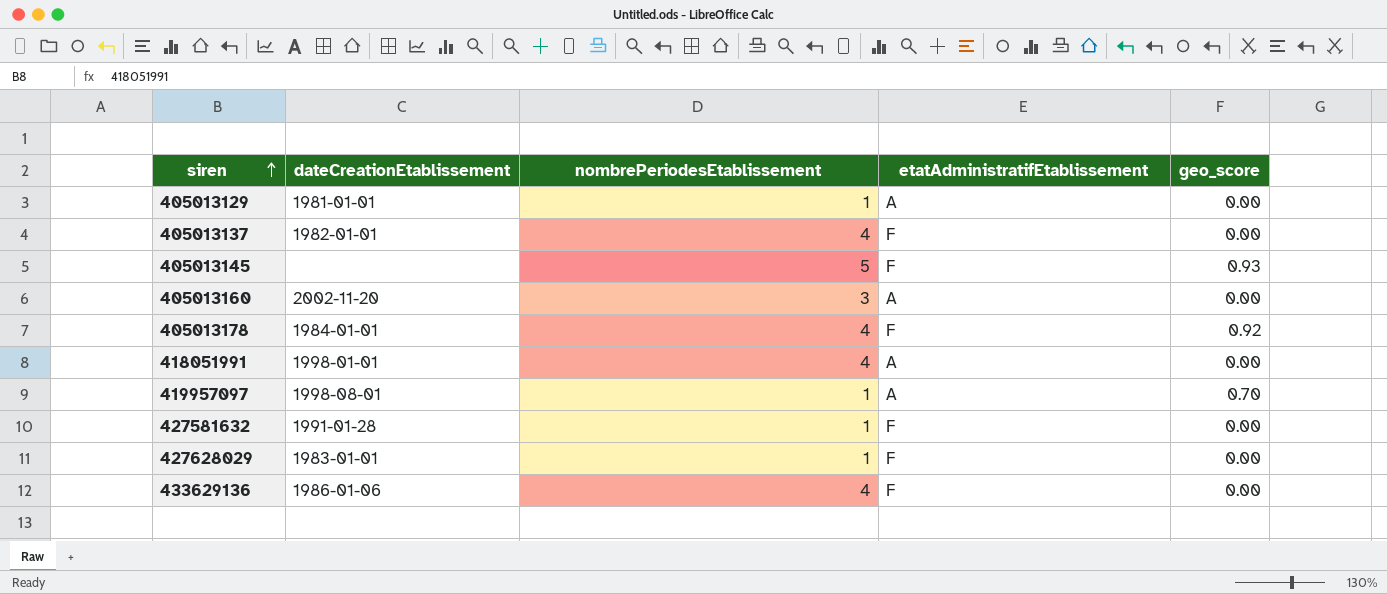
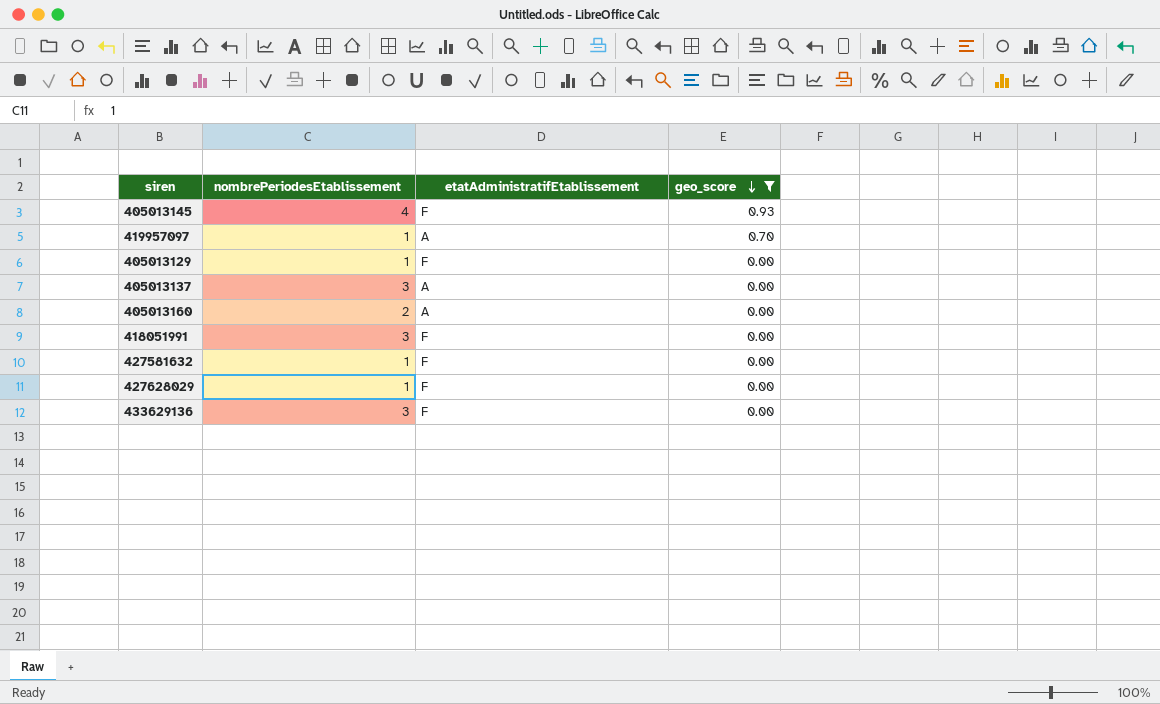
filter: none -> geo_score != 0.92
row order: siren ascending -> geo_score descending
column dateCreationEtablissement | position: 2 -> none
405013145 | nombrePeriodesEtablissement: 5 -> 4
405013129 | etatAdministratifEtablissement: A -> F
405013137 | nombrePeriodesEtablissement: 4 -> 3
405013137 | etatAdministratifEtablissement: F -> A
405013160 | nombrePeriodesEtablissement: 3 -> 2
418051991 | nombrePeriodesEtablissement: 4 -> 3
418051991 | etatAdministratifEtablissement: A -> F
433629136 | nombrePeriodesEtablissement: 4 -> 3

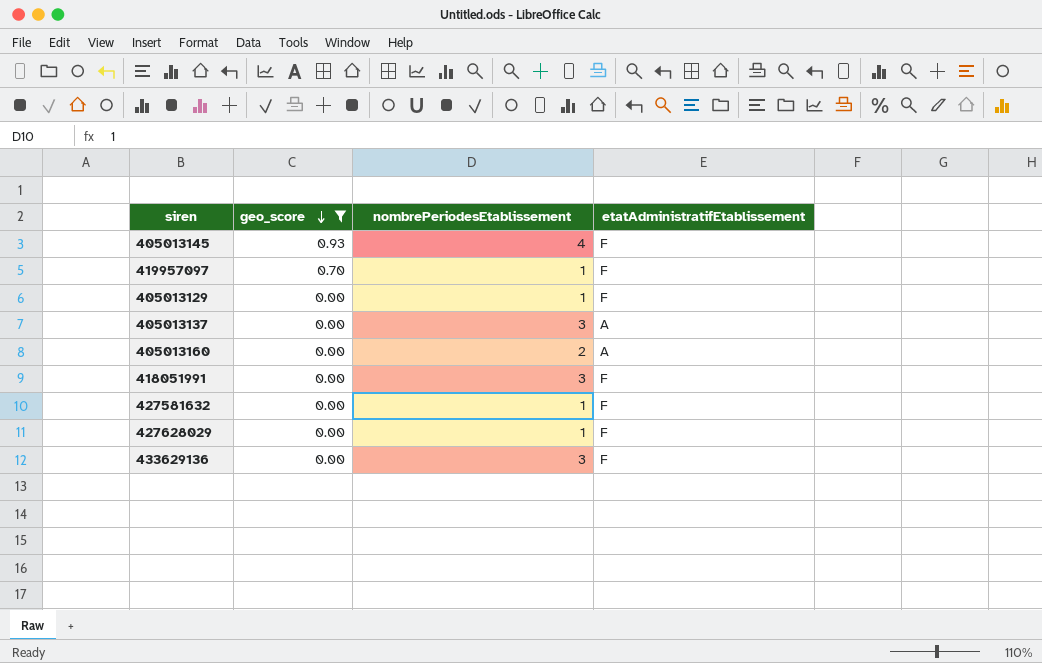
column geo_score | position: 4 -> 2
419957097 | etatAdministratifEtablissement: A -> F

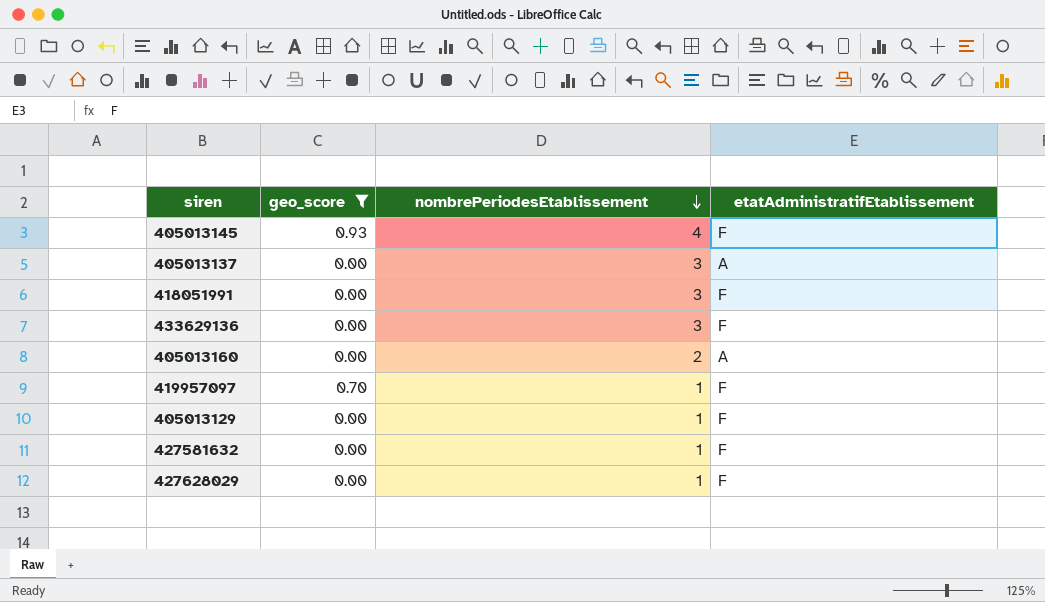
row order: geo_score descending -> nombrePeriodesEtablissement descending

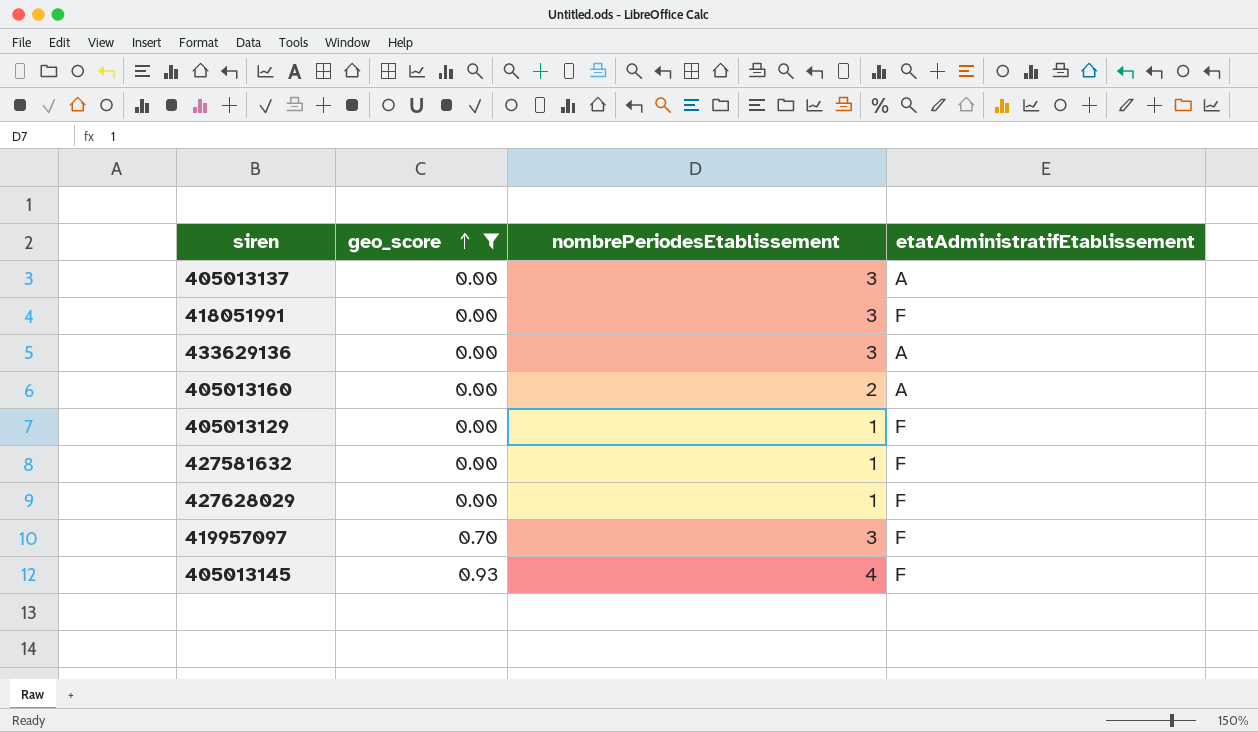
row order: nombrePeriodesEtablissement descending -> geo_score ascending
433629136 | etatAdministratifEtablissement: F -> A
419957097 | nombrePeriodesEtablissement: 1 -> 3

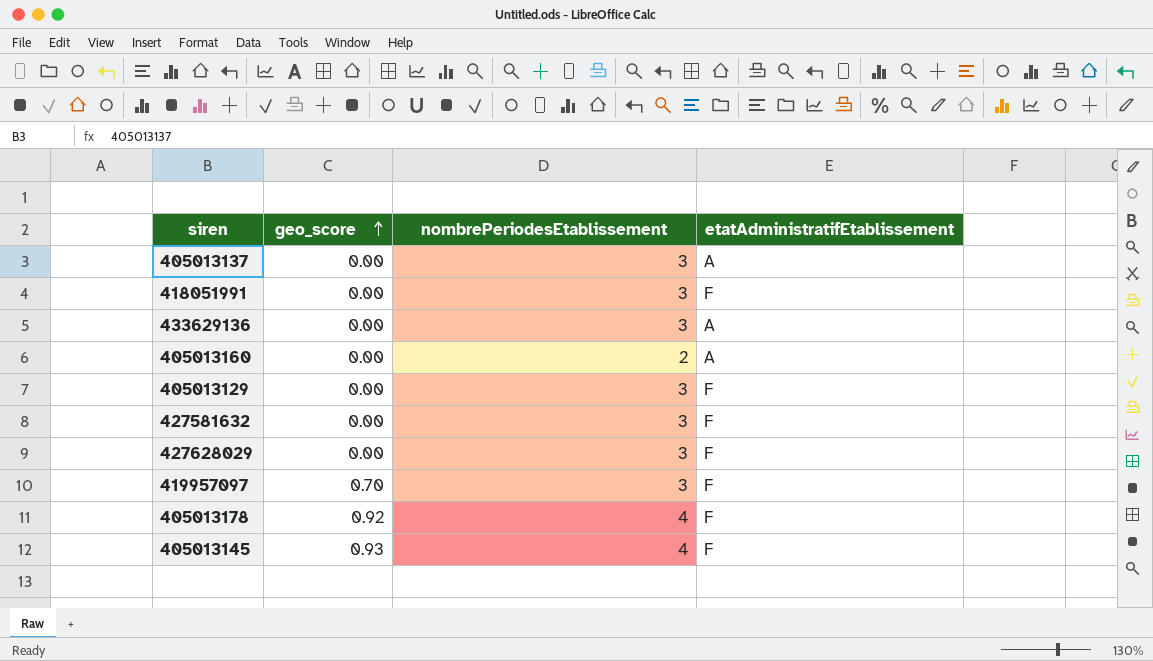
filter: geo_score != 0.92 -> none
405013129 | nombrePeriodesEtablissement: 1 -> 3
427581632 | nombrePeriodesEtablissement: 1 -> 3
427628029 | nombrePeriodesEtablissement: 1 -> 3

